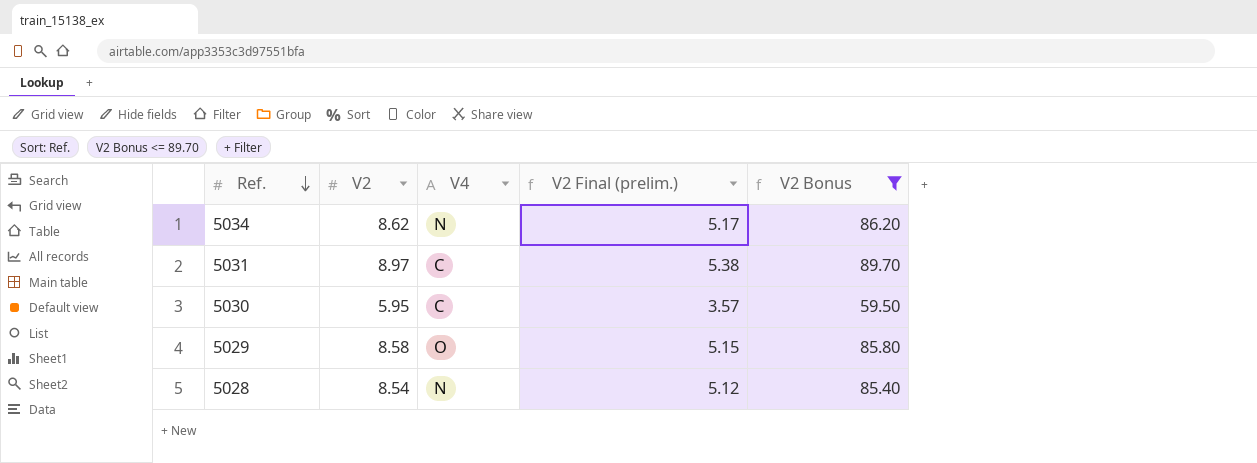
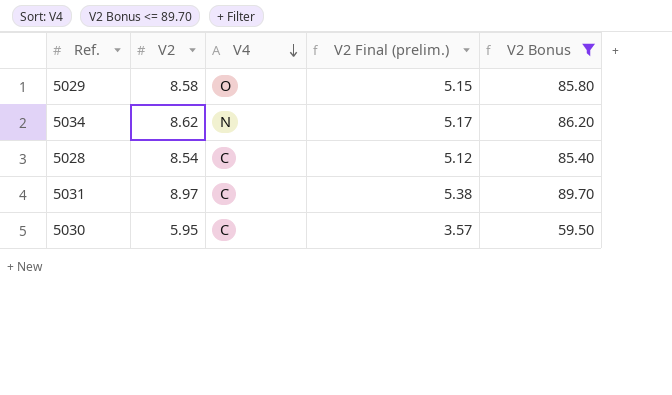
row order: Ref. descending -> V4 descending
5028 | V4: N -> C

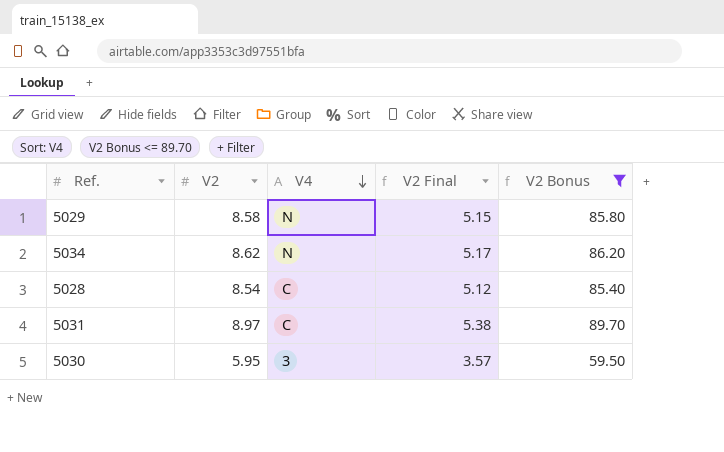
column name: V2 Final (prelim.) -> V2 Final
5029 | V4: O -> N
5030 | V4: C -> 3

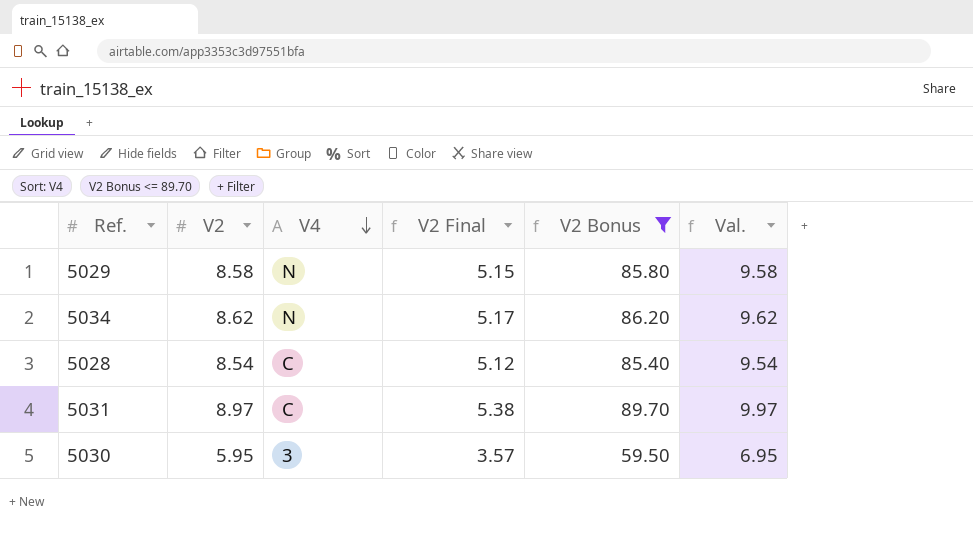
column Val. | formula: none -> [V2] + 1

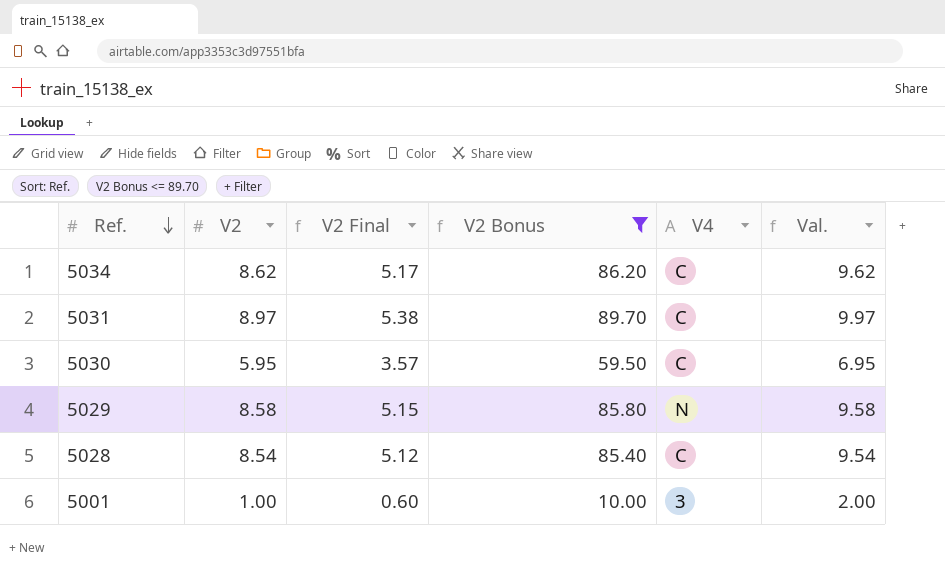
row order: V4 descending -> Ref. descending
column V4 | position: 3 -> 5
5034 | V4: N -> C
5030 | V4: 3 -> C
row 5001: none -> 1.00 | 0.60 | 10.00 | 3 | 2.00

